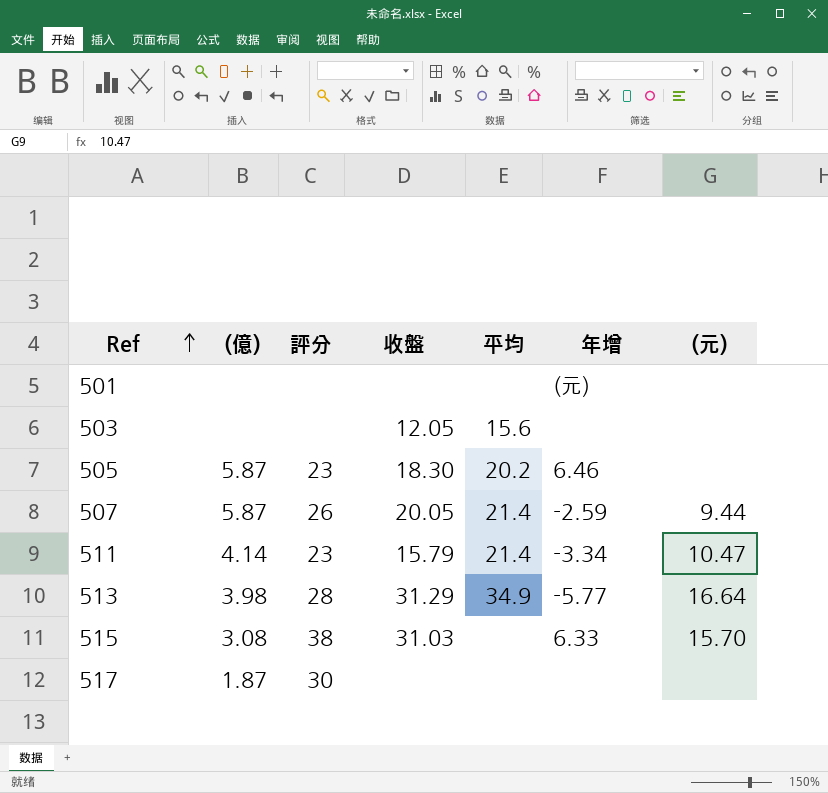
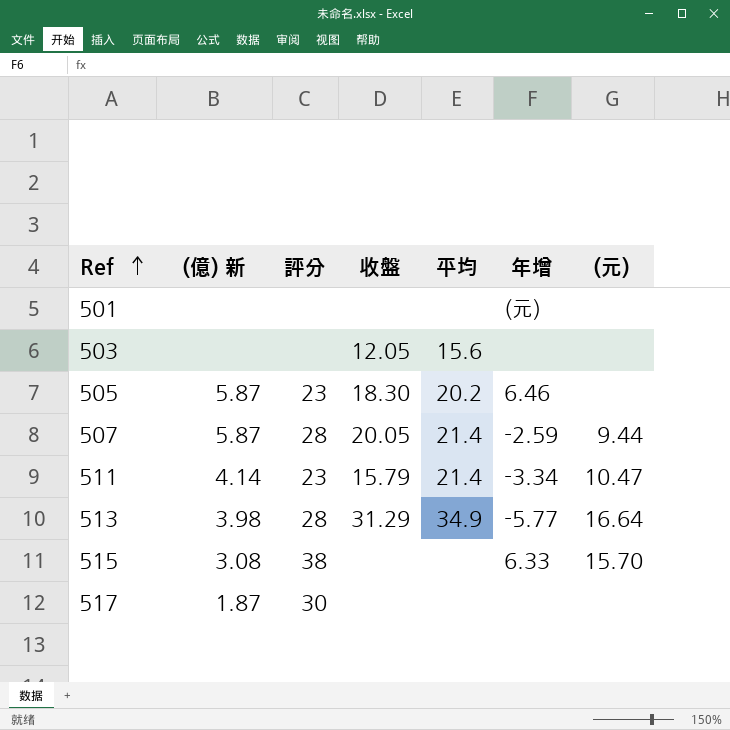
column name: (億) -> (億) 新
507 | 評分: 26 -> 28
515 | 收盤: 31.03 -> none

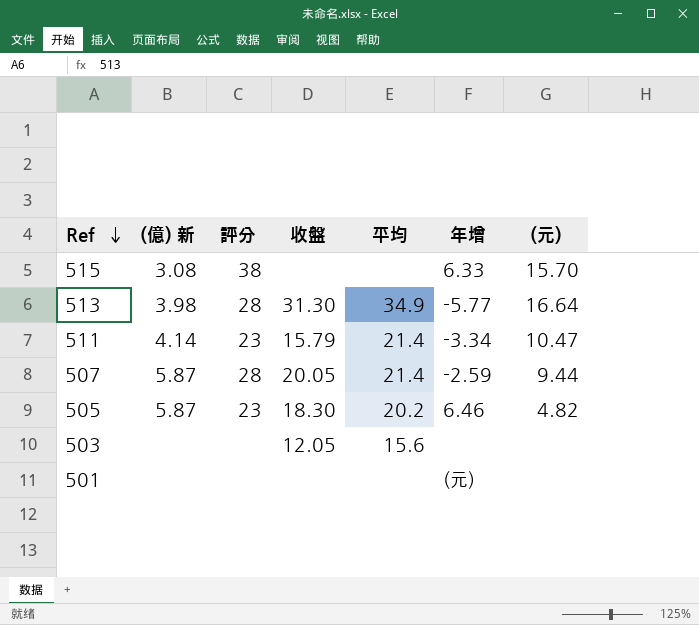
row order: Ref ascending -> Ref descending
row 517: 1.87 | 30 | none | none | none | none -> none
513 | 收盤: 31.29 -> 31.30
505 | (元): none -> 4.82

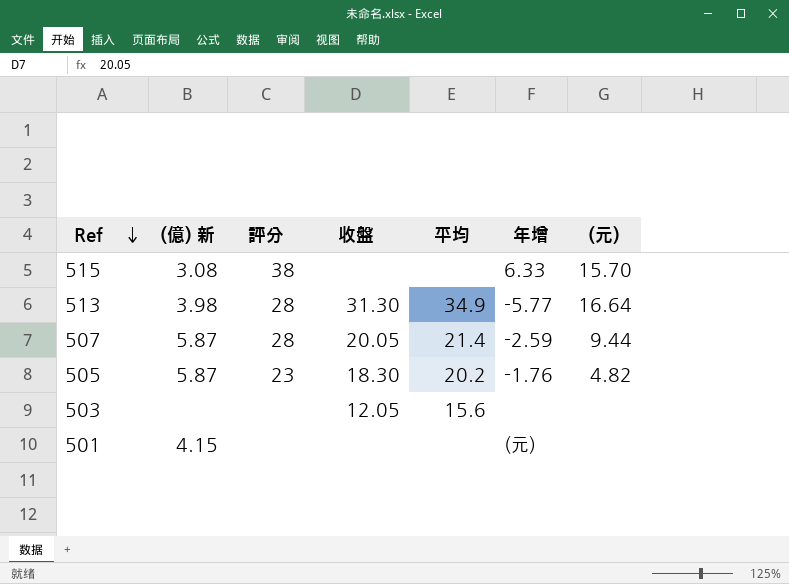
row 511: 4.14 | 23 | 15.79 | 21.4 | -3.34 | 10.47 -> none
505 | 年增: 6.46 -> -1.76
501 | (億) 新: none -> 4.15

